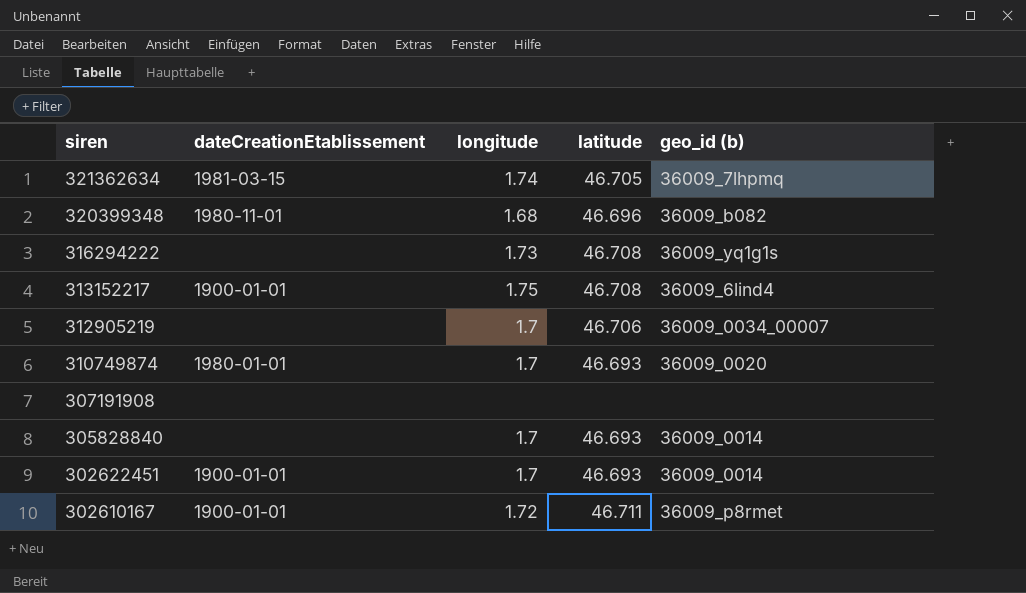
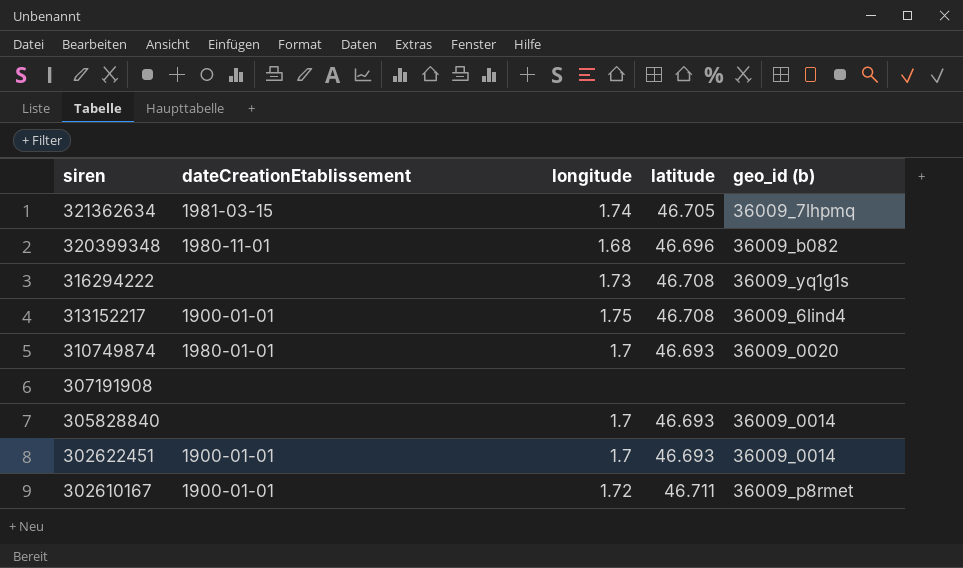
row 312905219: none | 1.7 | 46.706 | 36009_0034_00007 -> none

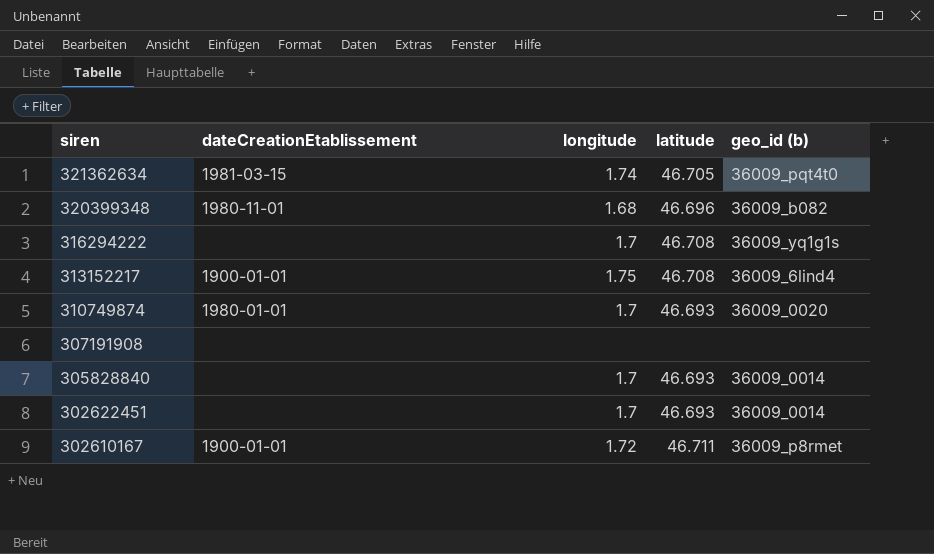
321362634 | geo_id (b): 36009_7lhpmq -> 36009_pqt4t0
316294222 | longitude: 1.73 -> 1.7
302622451 | dateCreationEtablissement: 1900-01-01 -> none

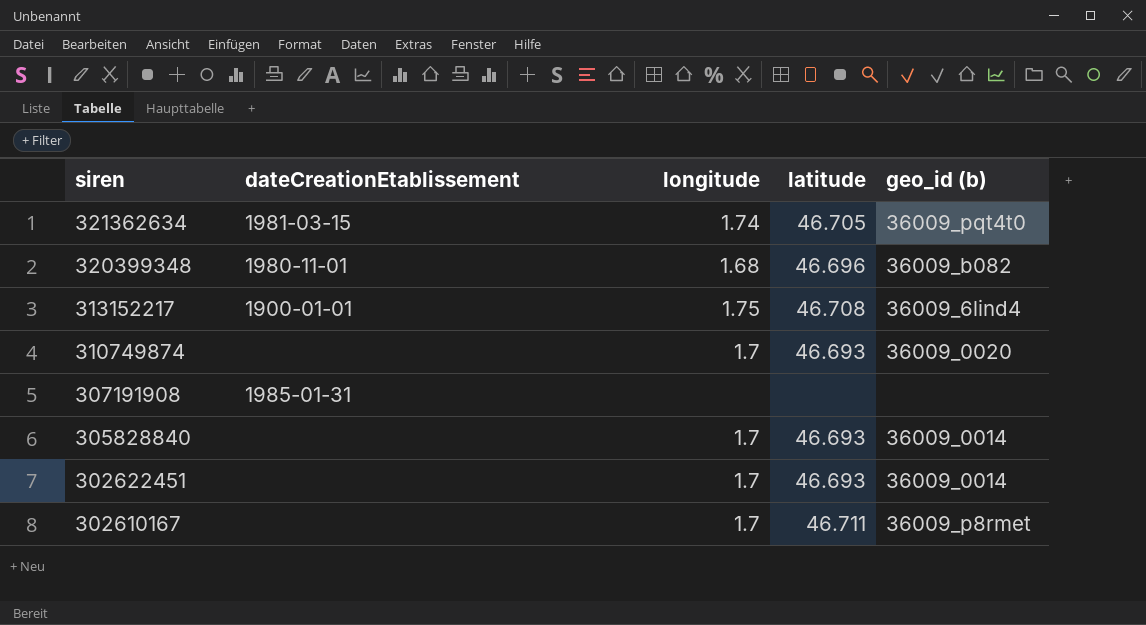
row 316294222: none | 1.7 | 46.708 | 36009_yq1g1s -> none
310749874 | dateCreationEtablissement: 1980-01-01 -> none
307191908 | dateCreationEtablissement: none -> 1985-01-31
302610167 | dateCreationEtablissement: 1900-01-01 -> none
302610167 | longitude: 1.72 -> 1.7

